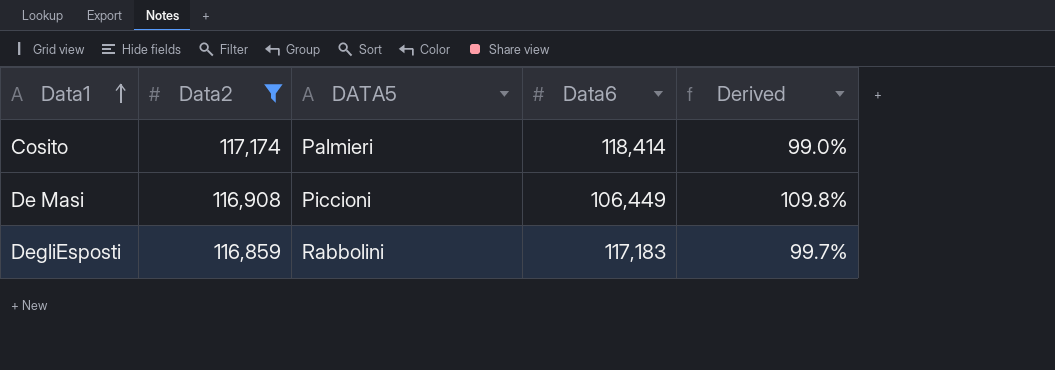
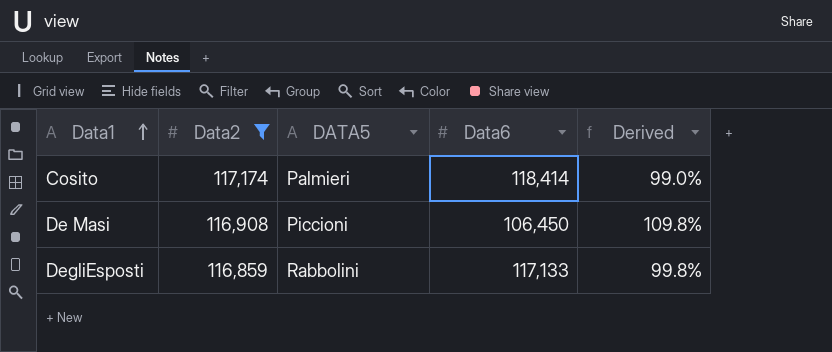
De Masi | Data6: 106,449 -> 106,450
DegliEsposti | Data6: 117,183 -> 117,133
DegliEsposti | Derived: 99.7% -> 99.8%

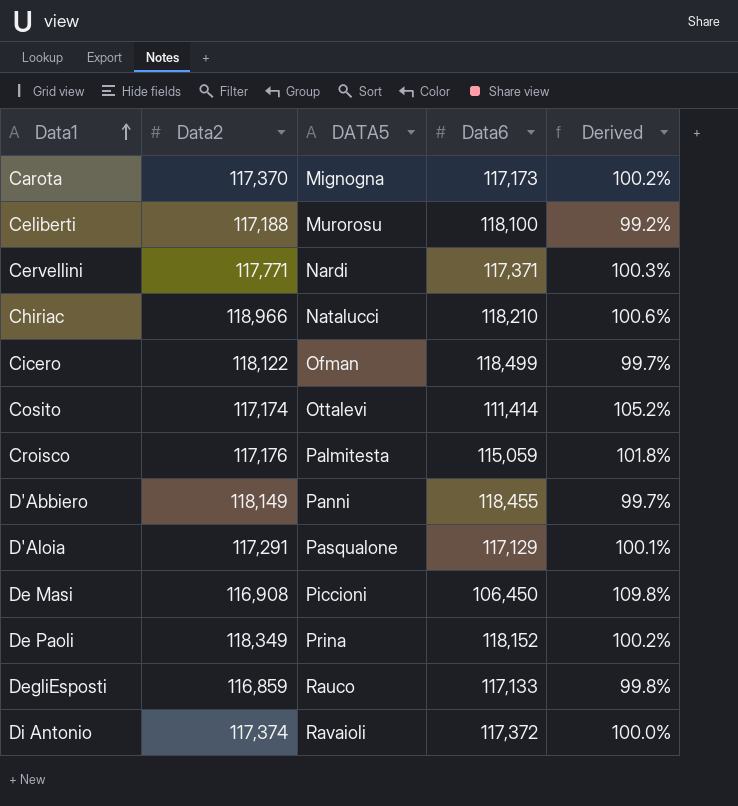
filter: Data2 <= 117,174 -> none
Cosito | DATA5: Palmieri -> Ottalevi
Cosito | Data6: 118,414 -> 111,414
Cosito | Derived: 99.0% -> 105.2%
DegliEsposti | DATA5: Rabbolini -> Rauco

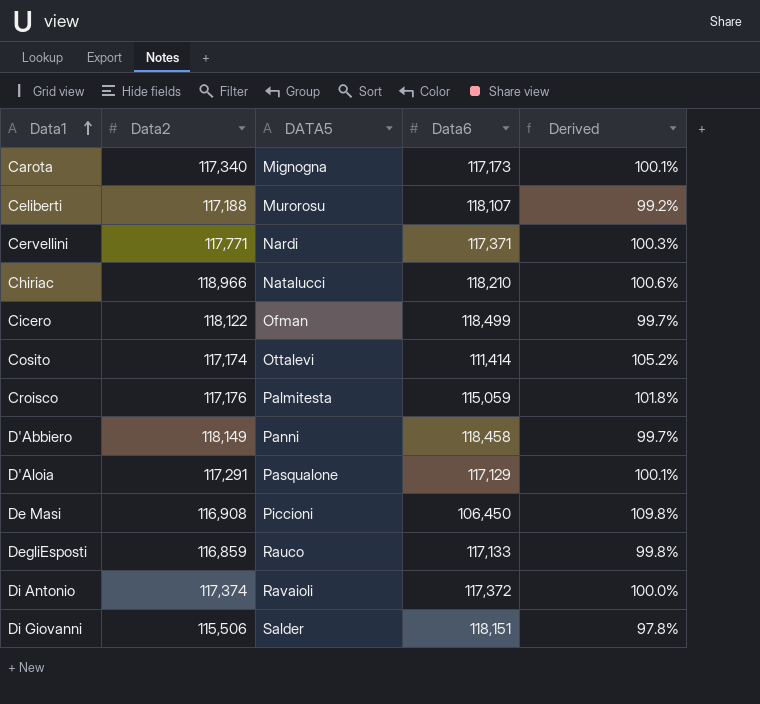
row De Paoli: 118,349 | Prina | 118,152 | 100.2% -> none
Carota | Data2: 117,370 -> 117,340
Carota | Derived: 100.2% -> 100.1%
Celiberti | Data6: 118,100 -> 118,107
D'Abbiero | Data6: 118,455 -> 118,458
row Di Giovanni: none -> 115,506 | Salder | 118,151 | 97.8%

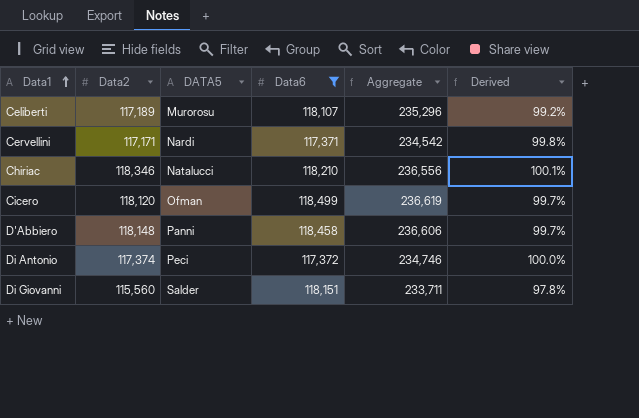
filter: none -> Data6 >= 117,371
column Aggregate | formula: none -> [Data2] + [Data6]
Celiberti | Data2: 117,188 -> 117,189
Cervellini | Data2: 117,771 -> 117,171
Cervellini | Derived: 100.3% -> 99.8%
Chiriac | Data2: 118,966 -> 118,346
Chiriac | Derived: 100.6% -> 100.1%
Cicero | Data2: 118,122 -> 118,120
D'Abbiero | Data2: 118,149 -> 118,148
Di Antonio | DATA5: Ravaioli -> Peci
Di Giovanni | Data2: 115,506 -> 115,560

